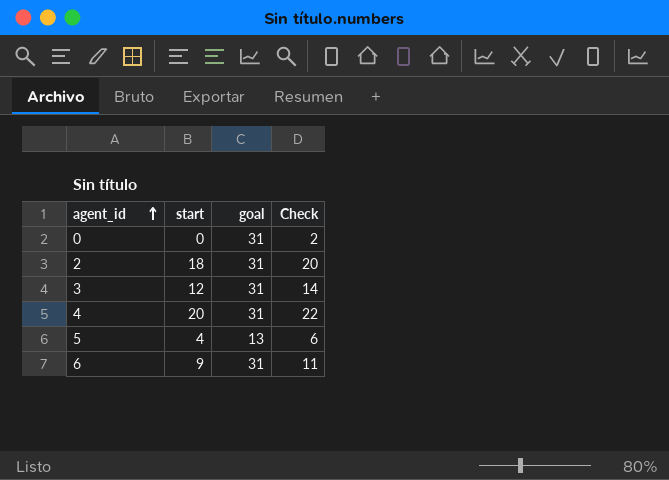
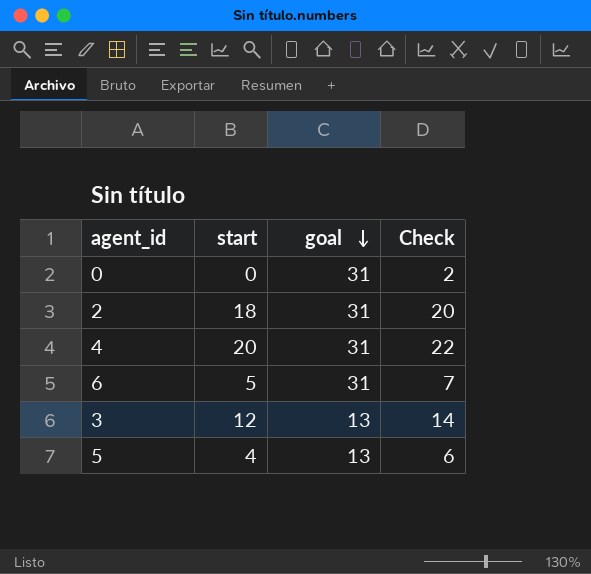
row order: agent_id ascending -> goal descending
6 | start: 9 -> 5
6 | Check: 11 -> 7
3 | goal: 31 -> 13

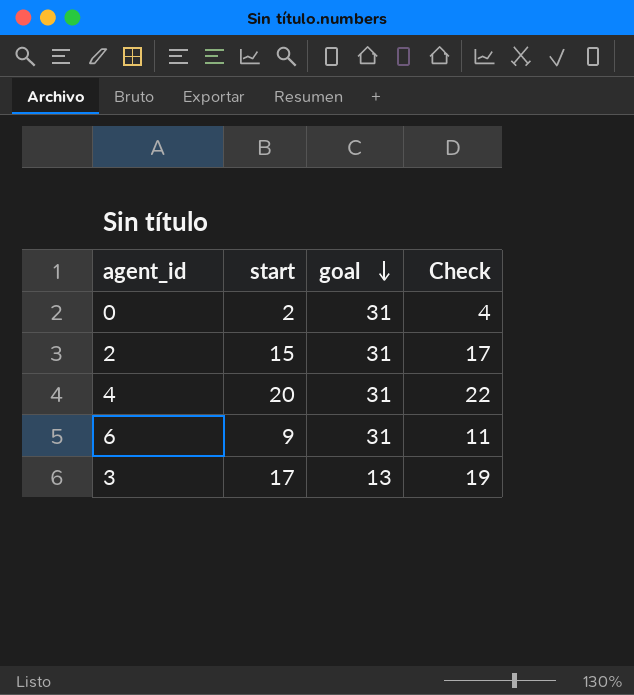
row 5: 4 | 13 | 6 -> none
0 | start: 0 -> 2
0 | Check: 2 -> 4
2 | start: 18 -> 15
2 | Check: 20 -> 17
6 | start: 5 -> 9
6 | Check: 7 -> 11
3 | start: 12 -> 17
3 | Check: 14 -> 19

